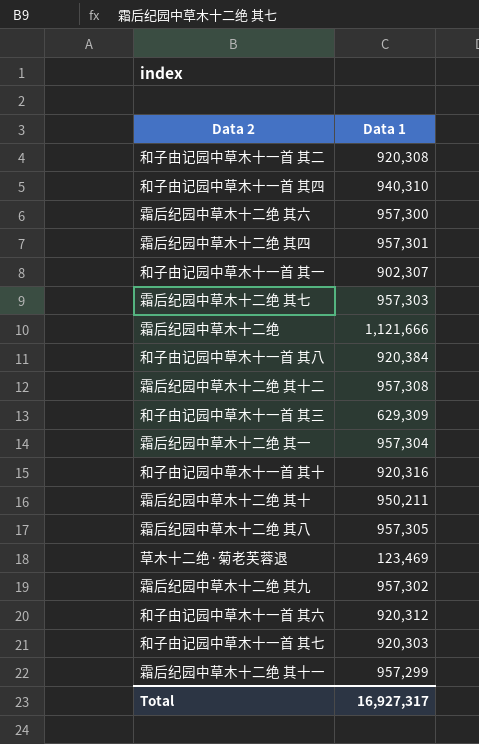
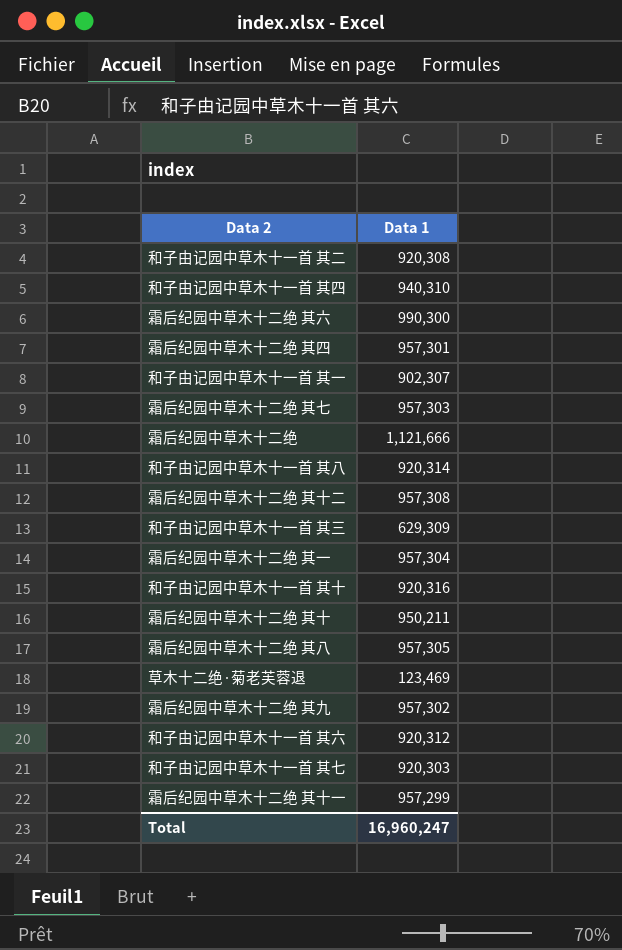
霜后纪园中草木十二绝 其六 | Data 1: 957,300 -> 990,300
和子由记园中草木十一首 其八 | Data 1: 920,384 -> 920,314
Total | Data 1: 16,927,317 -> 16,960,247

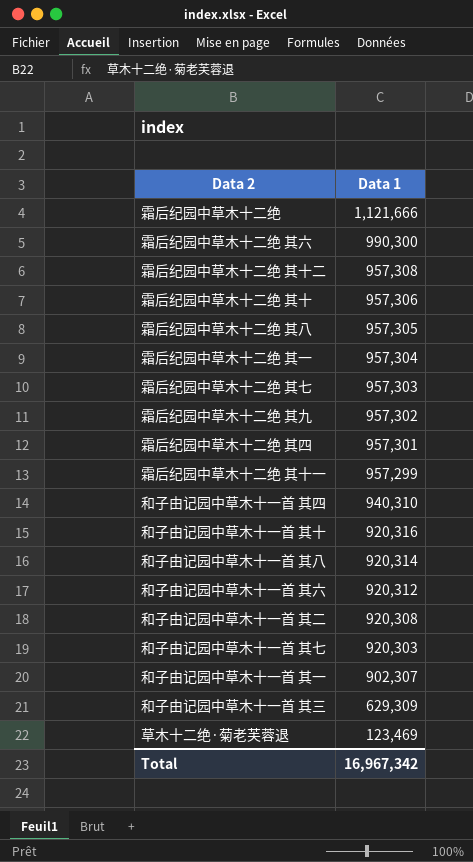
row order: none -> Data 1 descending
霜后纪园中草木十二绝 其十 | Data 1: 950,211 -> 957,306
Total | Data 1: 16,960,247 -> 16,967,342

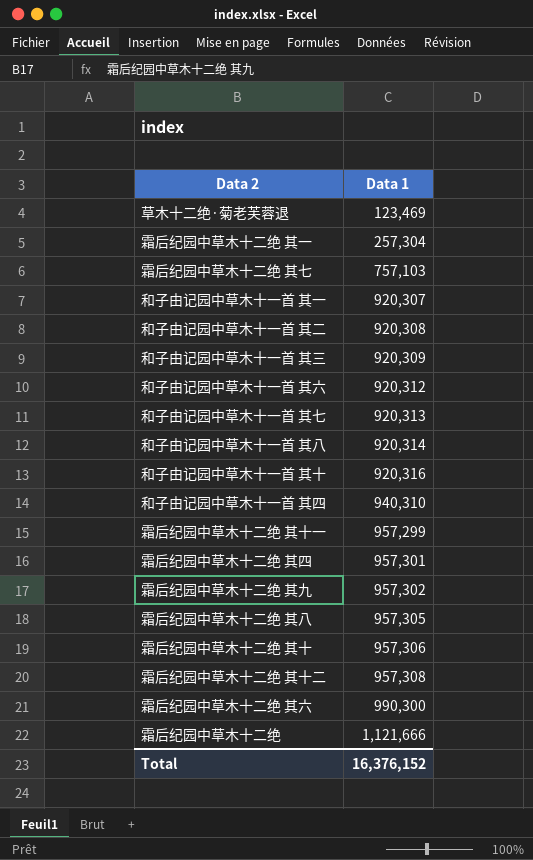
row order: Data 1 descending -> Data 1 ascending
霜后纪园中草木十二绝 其一 | Data 1: 957,304 -> 257,304
霜后纪园中草木十二绝 其七 | Data 1: 957,303 -> 757,103
和子由记园中草木十一首 其一 | Data 1: 902,307 -> 920,307
和子由记园中草木十一首 其三 | Data 1: 629,309 -> 920,309
和子由记园中草木十一首 其七 | Data 1: 920,303 -> 920,313
Total | Data 1: 16,967,342 -> 16,376,152

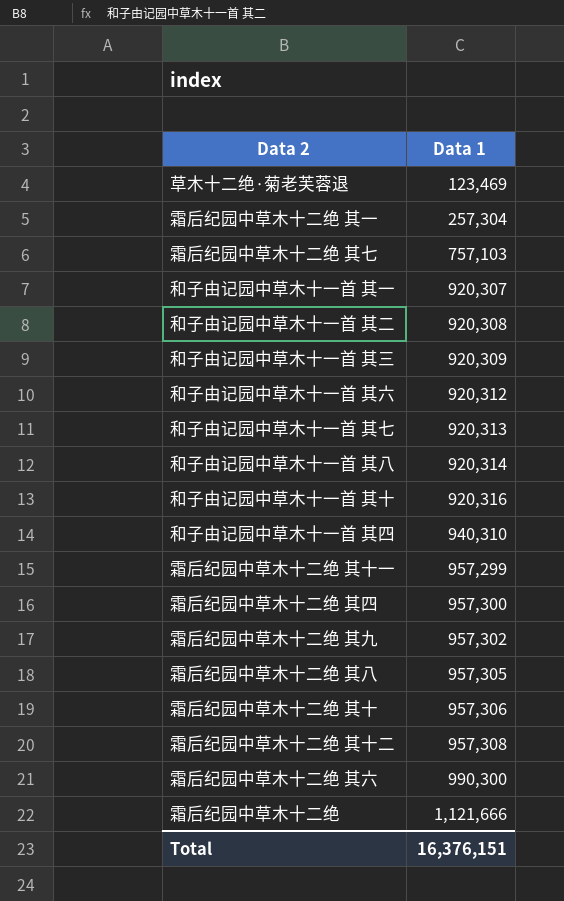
霜后纪园中草木十二绝 其四 | Data 1: 957,301 -> 957,300
Total | Data 1: 16,376,152 -> 16,376,151

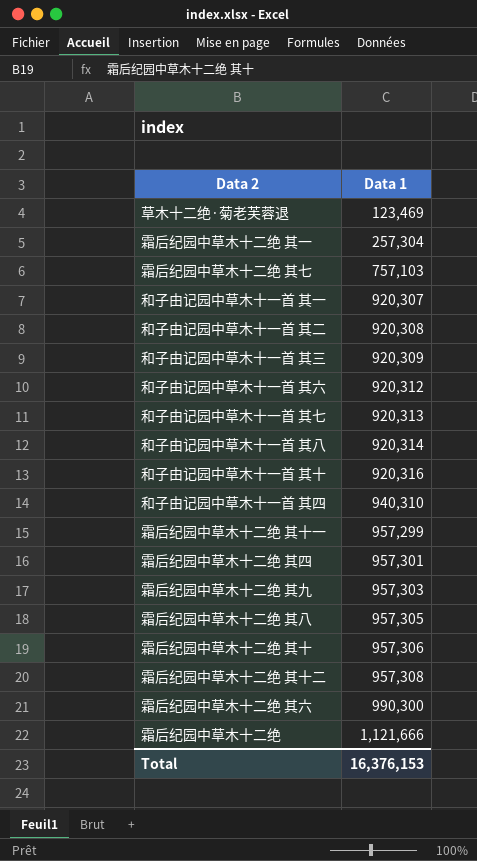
霜后纪园中草木十二绝 其四 | Data 1: 957,300 -> 957,301
霜后纪园中草木十二绝 其九 | Data 1: 957,302 -> 957,303
Total | Data 1: 16,376,151 -> 16,376,153

